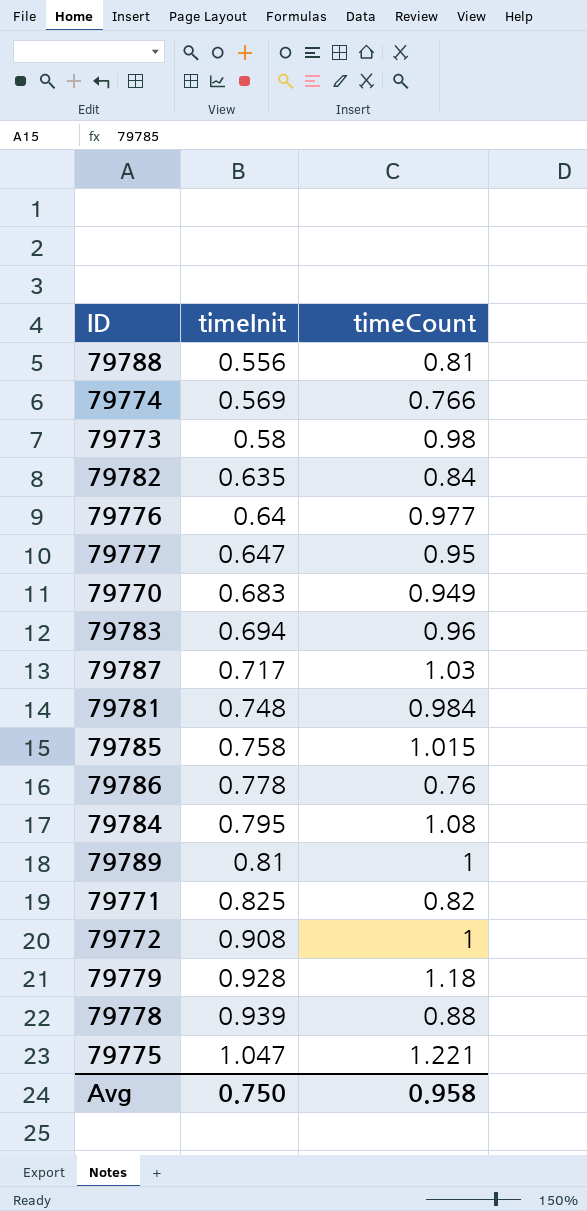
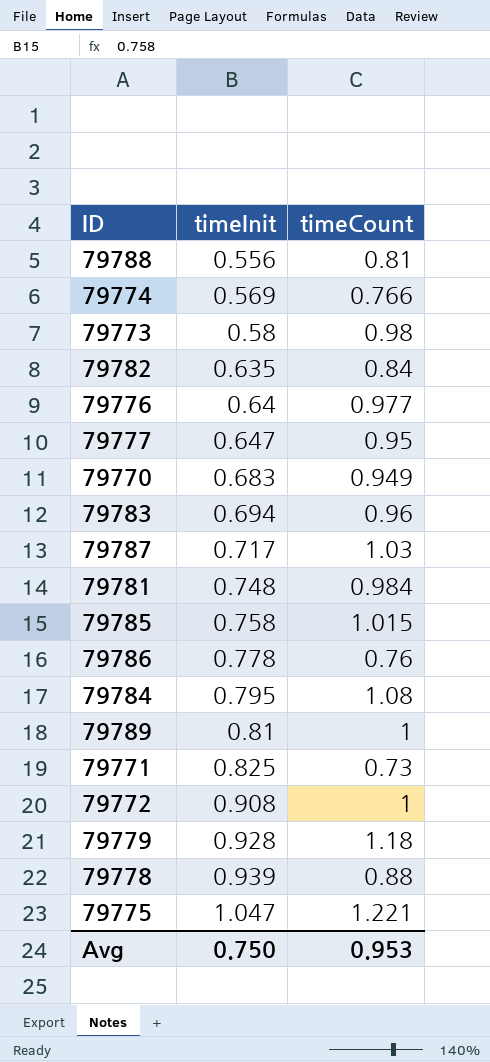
79771 | timeCount: 0.82 -> 0.73
Avg | timeCount: 0.958 -> 0.953

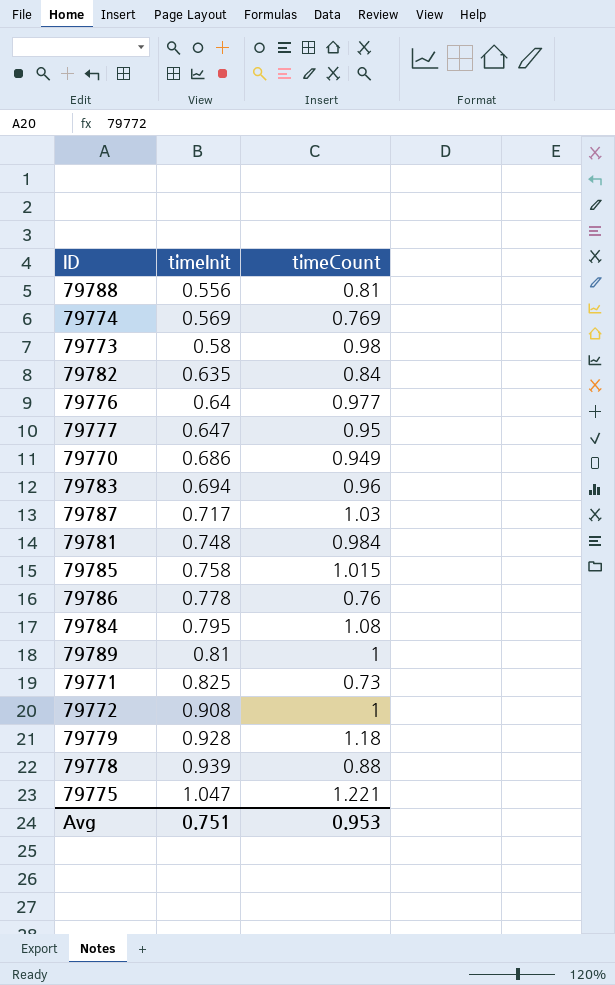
79774 | timeCount: 0.766 -> 0.769
79770 | timeInit: 0.683 -> 0.686
Avg | timeInit: 0.750 -> 0.751

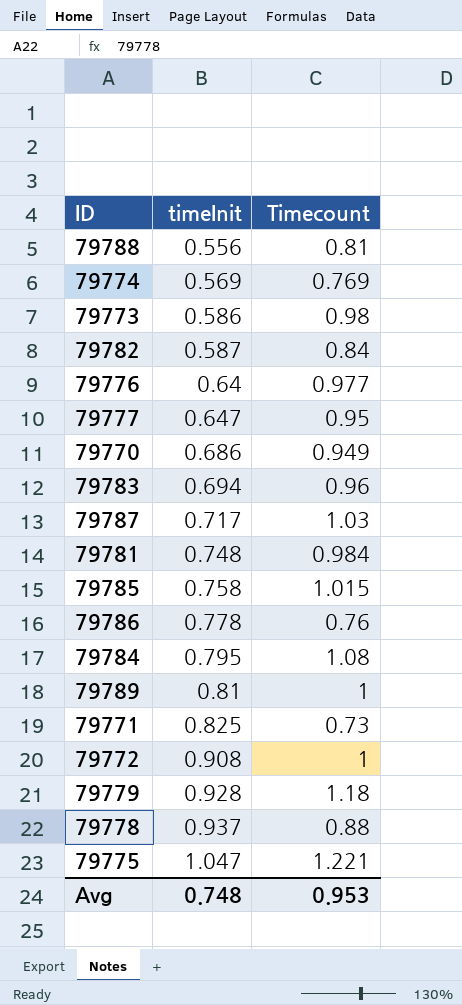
column name: timeCount -> Timecount
79773 | timeInit: 0.58 -> 0.586
79782 | timeInit: 0.635 -> 0.587
79778 | timeInit: 0.939 -> 0.937
Avg | timeInit: 0.751 -> 0.748

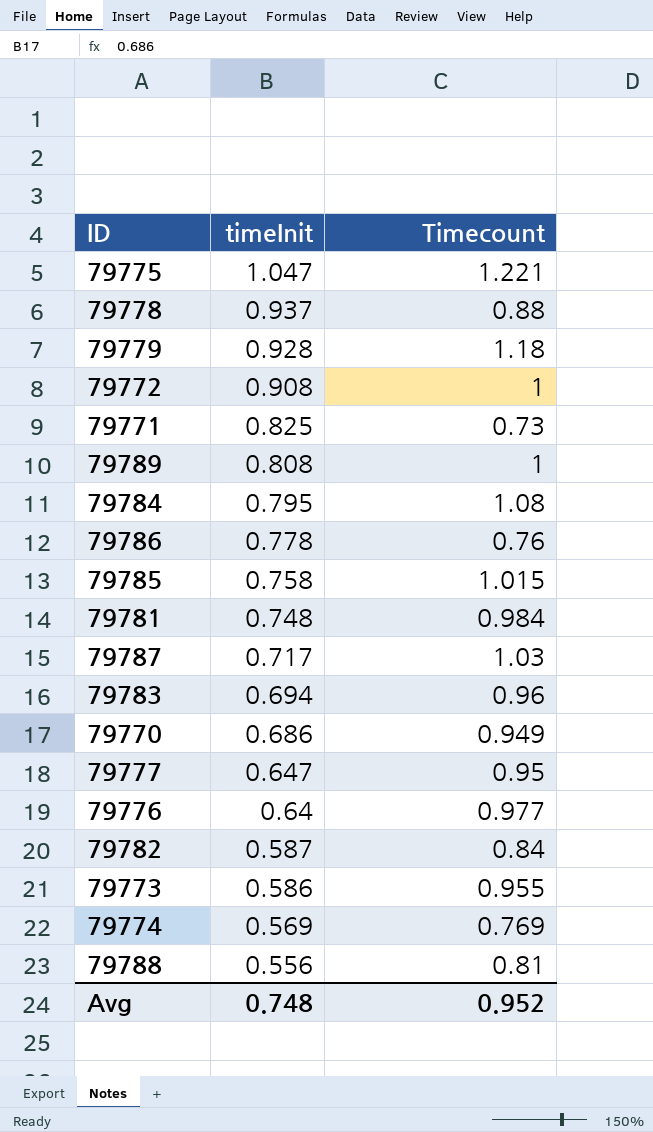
row order: timeInit ascending -> timeInit descending
79789 | timeInit: 0.81 -> 0.808
79773 | Timecount: 0.98 -> 0.955
Avg | Timecount: 0.953 -> 0.952

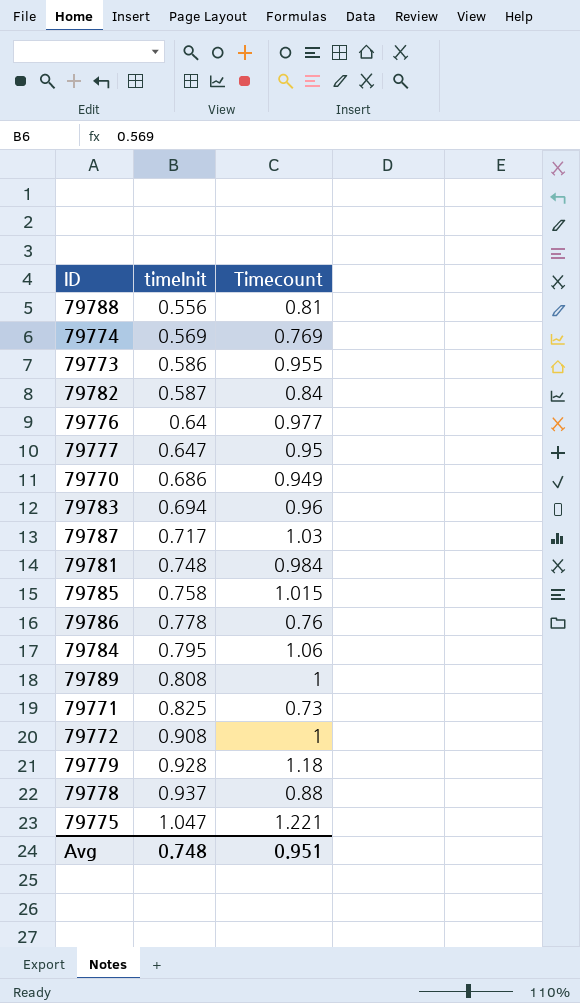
row order: timeInit descending -> timeInit ascending
79784 | Timecount: 1.08 -> 1.06
Avg | Timecount: 0.952 -> 0.951

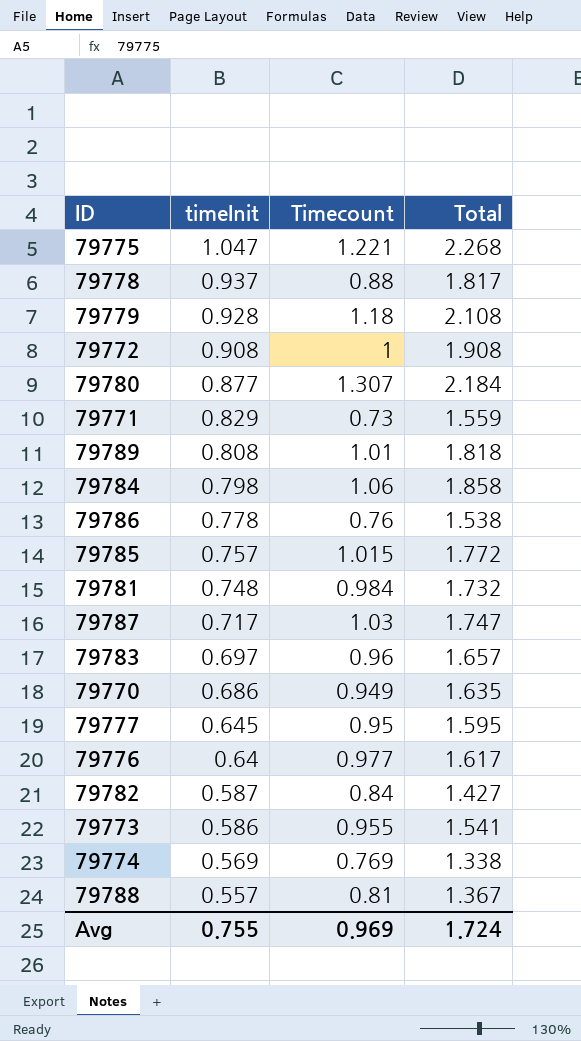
row order: timeInit ascending -> timeInit descending
column Total | formula: none -> [timeInit] + [Timecount]
row 79780: none -> 0.877 | 1.307 | 2.184
79771 | timeInit: 0.825 -> 0.829
79789 | Timecount: 1 -> 1.01
79784 | timeInit: 0.795 -> 0.798
79785 | timeInit: 0.758 -> 0.757
79783 | timeInit: 0.694 -> 0.697
79777 | timeInit: 0.647 -> 0.645
79788 | timeInit: 0.556 -> 0.557
Avg | timeInit: 0.748 -> 0.755
Avg | Timecount: 0.951 -> 0.969

